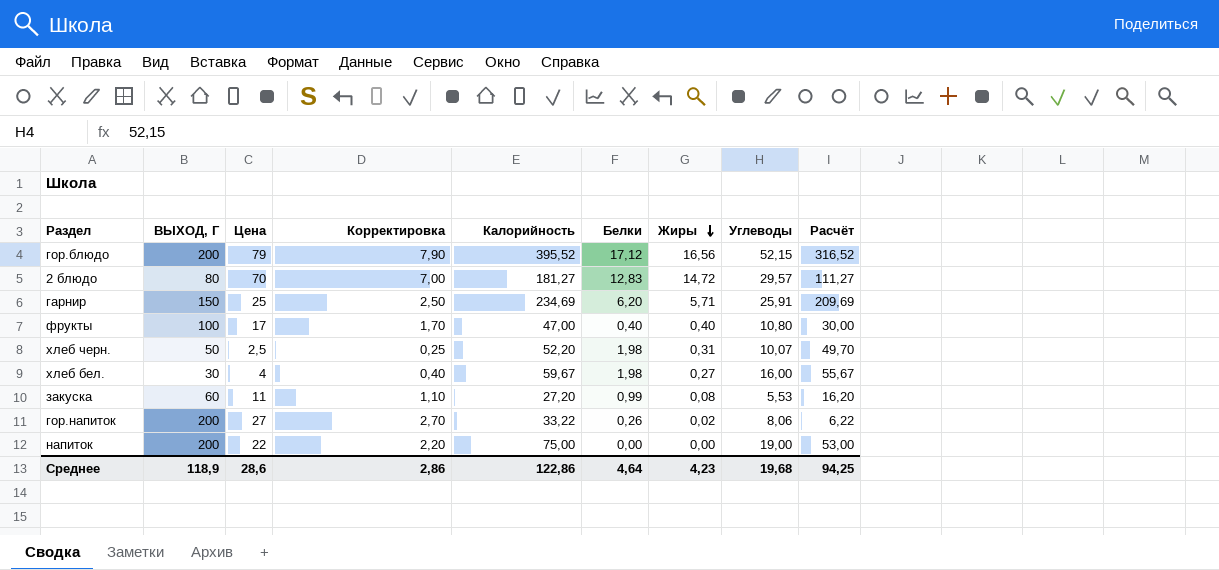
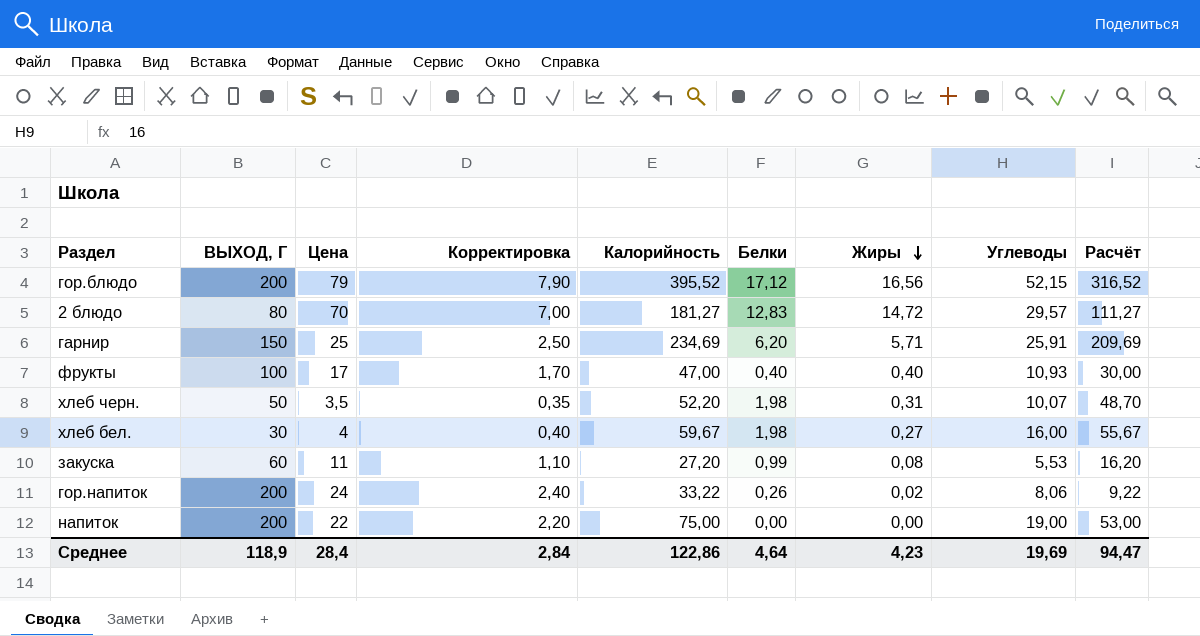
фрукты | Углеводы: 10,80 -> 10,93
хлеб черн. | Цена: 2,5 -> 3,5
хлеб черн. | Корректировка: 0,25 -> 0,35
хлеб черн. | Расчёт: 49,70 -> 48,70
гор.напиток | Цена: 27 -> 24
гор.напиток | Корректировка: 2,70 -> 2,40
гор.напиток | Расчёт: 6,22 -> 9,22
Среднее | Цена: 28,6 -> 28,4
Среднее | Корректировка: 2,86 -> 2,84
Среднее | Углеводы: 19,68 -> 19,69
Среднее | Расчёт: 94,25 -> 94,47

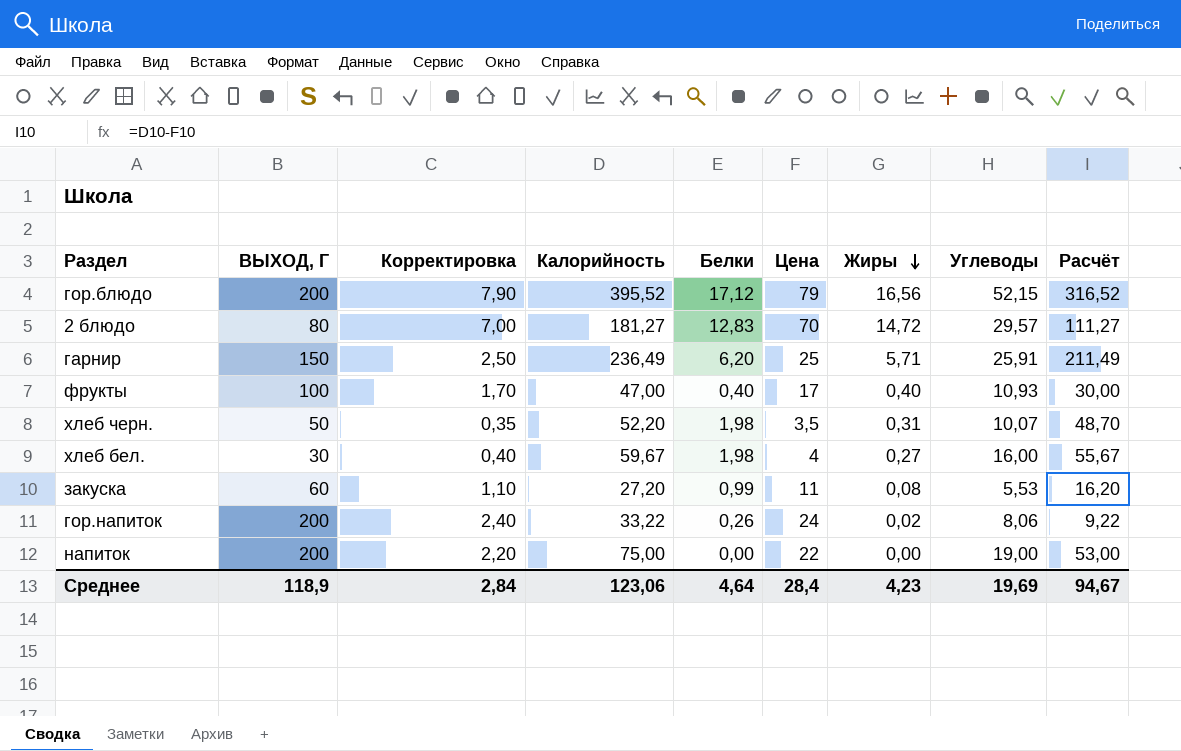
column Цена | position: 3 -> 6
гарнир | Калорийность: 234,69 -> 236,49
гарнир | Расчёт: 209,69 -> 211,49
Среднее | Калорийность: 122,86 -> 123,06
Среднее | Расчёт: 94,47 -> 94,67

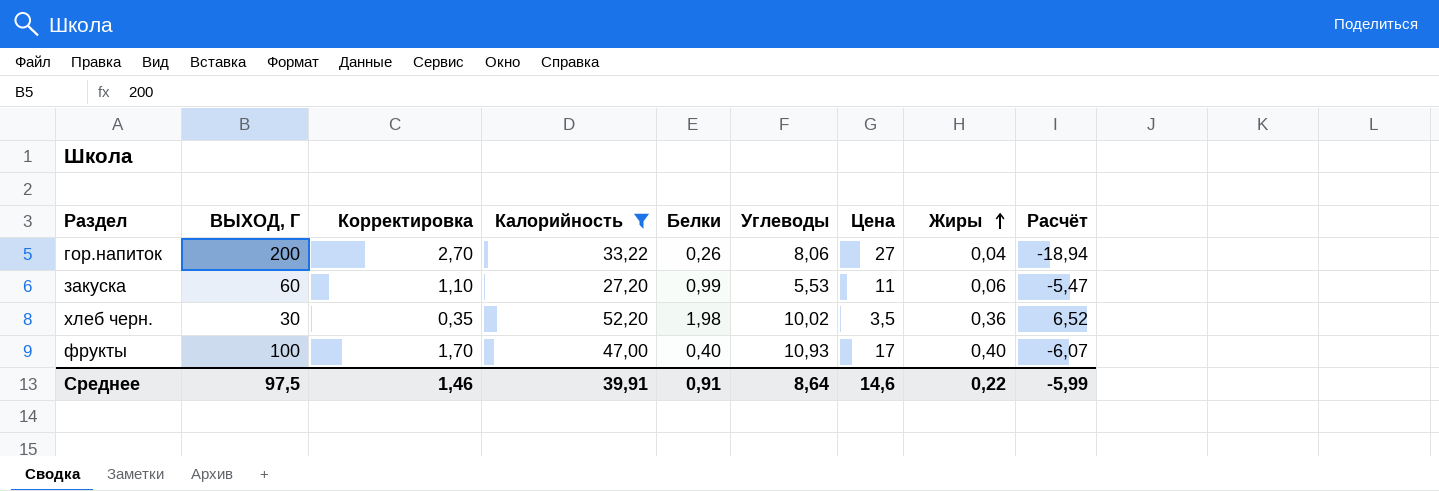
filter: none -> Калорийность <= 52,20
row order: Жиры descending -> Жиры ascending
column Углеводы | position: 8 -> 6
column Расчёт | formula: [Калорийность] - [Цена] -> [Углеводы] - [Цена]
гор.напиток | Корректировка: 2,40 -> 2,70
гор.напиток | Цена: 24 -> 27
гор.напиток | Жиры: 0,02 -> 0,04
закуска | Жиры: 0,08 -> 0,06
хлеб черн. | ВЫХОД, Г: 50 -> 30
хлеб черн. | Углеводы: 10,07 -> 10,02
хлеб черн. | Жиры: 0,31 -> 0,36
Среднее | ВЫХОД, Г: 118,9 -> 97,5
Среднее | Корректировка: 2,84 -> 1,46
Среднее | Калорийность: 123,06 -> 39,91
Среднее | Белки: 4,64 -> 0,91
Среднее | Углеводы: 19,69 -> 8,64
Среднее | Цена: 28,4 -> 14,6
Среднее | Жиры: 4,23 -> 0,22
Среднее | Расчёт: 94,67 -> -5,99

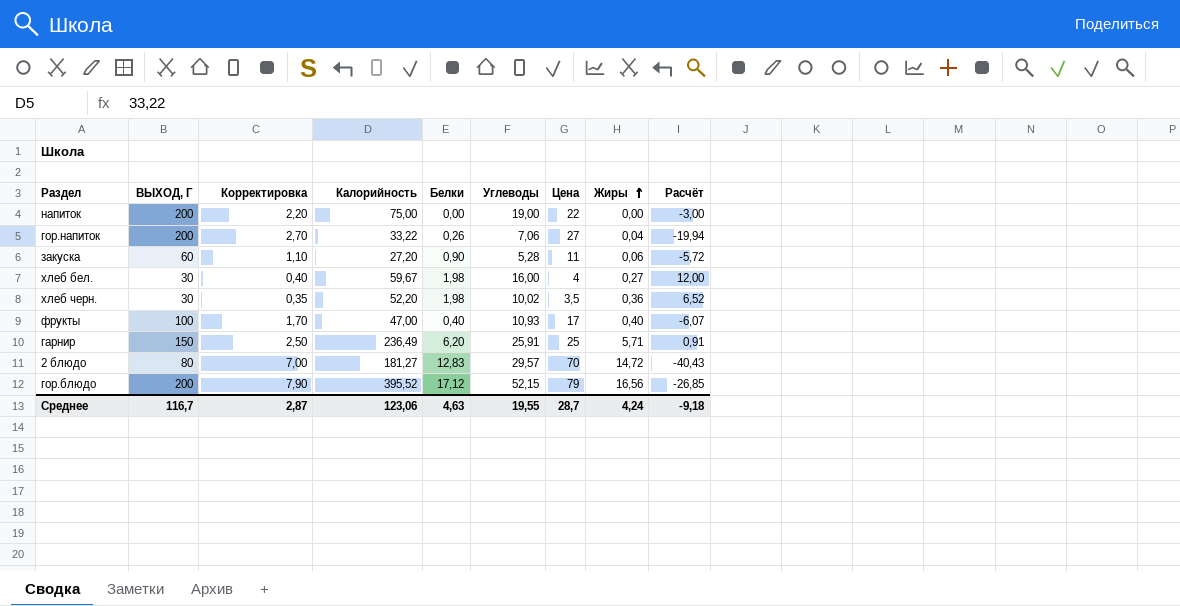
filter: Калорийность <= 52,20 -> none
гор.напиток | Углеводы: 8,06 -> 7,06
гор.напиток | Расчёт: -18,94 -> -19,94
закуска | Белки: 0,99 -> 0,90
закуска | Углеводы: 5,53 -> 5,28
закуска | Расчёт: -5,47 -> -5,72
Среднее | ВЫХОД, Г: 97,5 -> 116,7
Среднее | Корректировка: 1,46 -> 2,87
Среднее | Калорийность: 39,91 -> 123,06
Среднее | Белки: 0,91 -> 4,63
Среднее | Углеводы: 8,64 -> 19,55
Среднее | Цена: 14,6 -> 28,7
Среднее | Жиры: 0,22 -> 4,24
Среднее | Расчёт: -5,99 -> -9,18

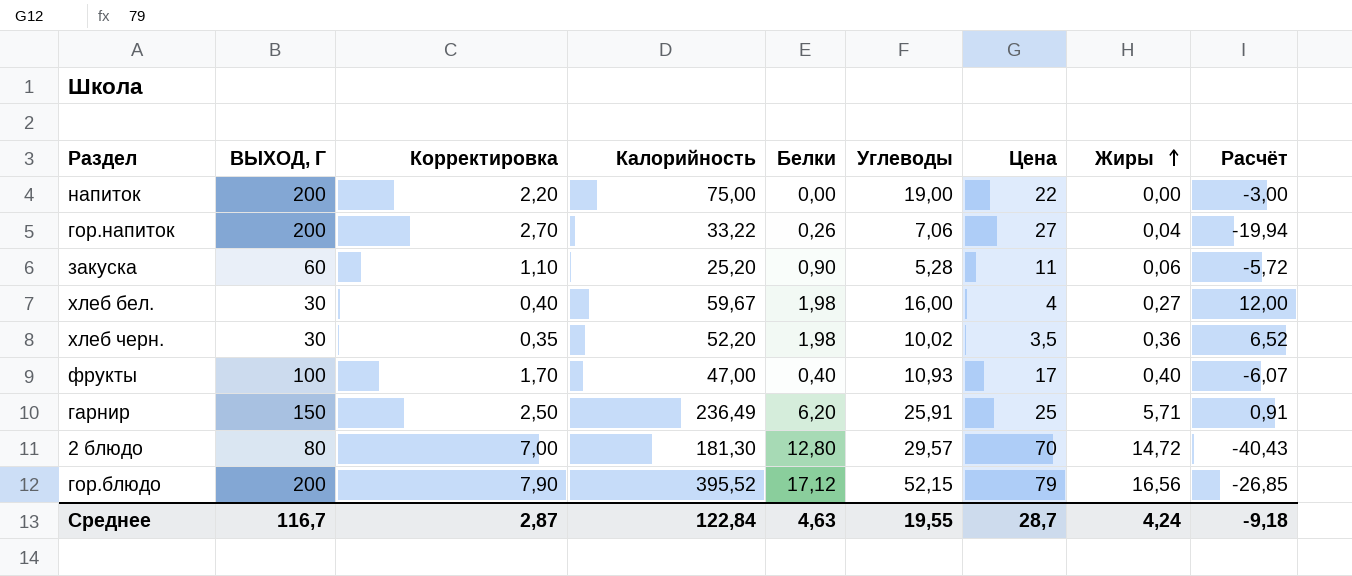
закуска | Калорийность: 27,20 -> 25,20
2 блюдо | Калорийность: 181,27 -> 181,30
2 блюдо | Белки: 12,83 -> 12,80
Среднее | Калорийность: 123,06 -> 122,84

